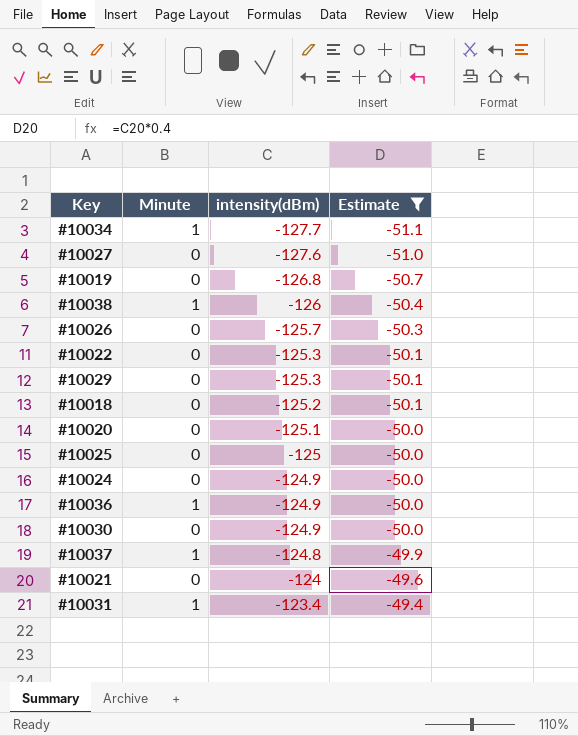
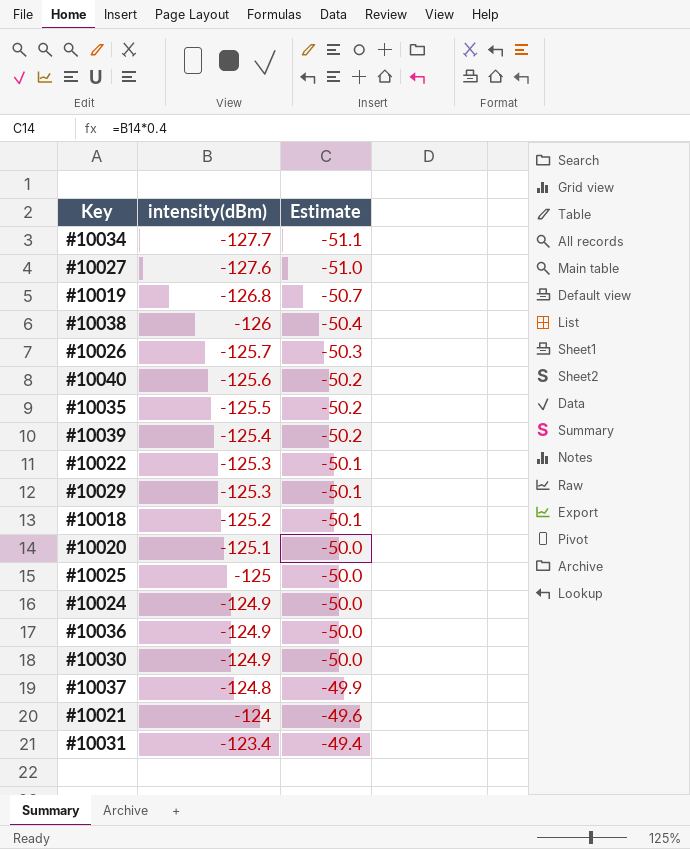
filter: Estimate != -50.2 -> none
column Minute | position: 2 -> none

